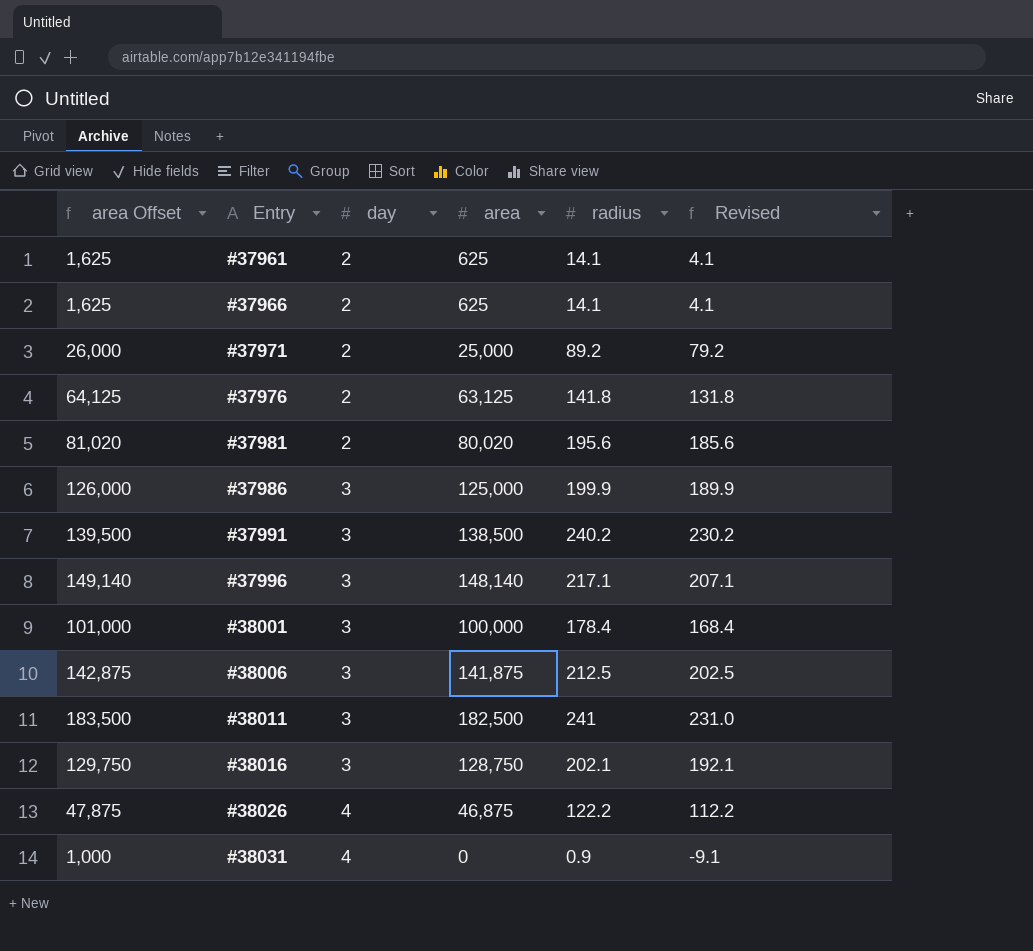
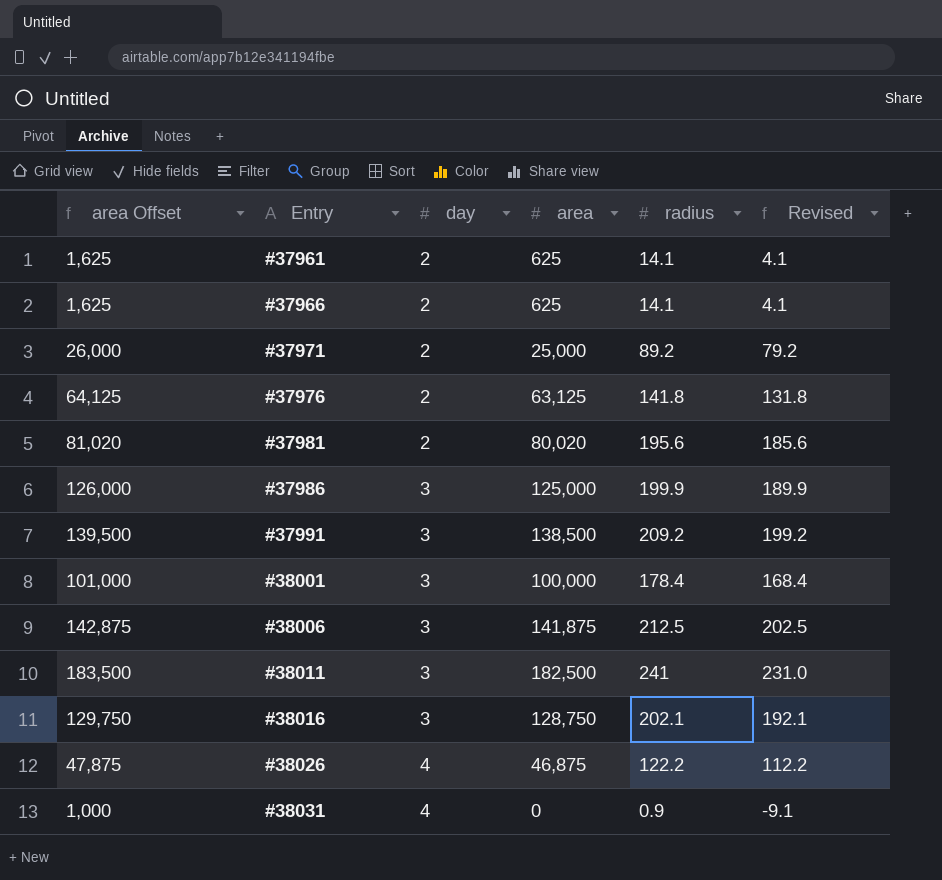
row #37996: 149,140 | 3 | 148,140 | 217.1 | 207.1 -> none
#37991 | radius: 240.2 -> 209.2
#37991 | Revised: 230.2 -> 199.2

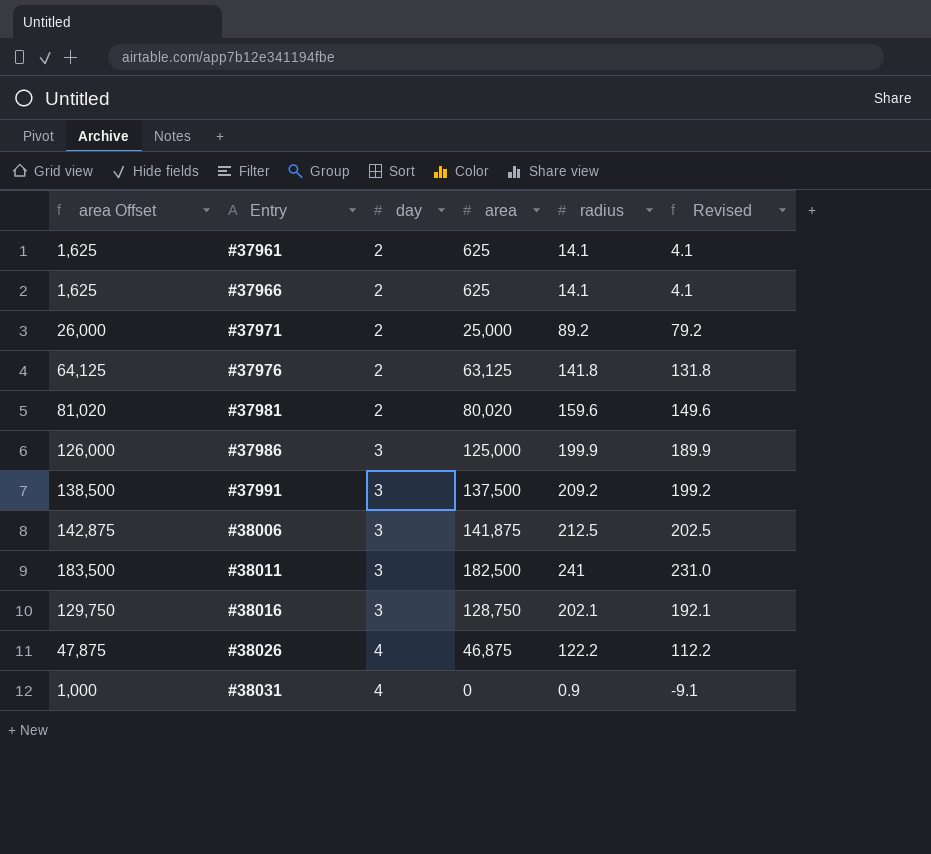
row #38001: 101,000 | 3 | 100,000 | 178.4 | 168.4 -> none
#37981 | radius: 195.6 -> 159.6
#37981 | Revised: 185.6 -> 149.6
#37991 | area Offset: 139,500 -> 138,500
#37991 | area: 138,500 -> 137,500

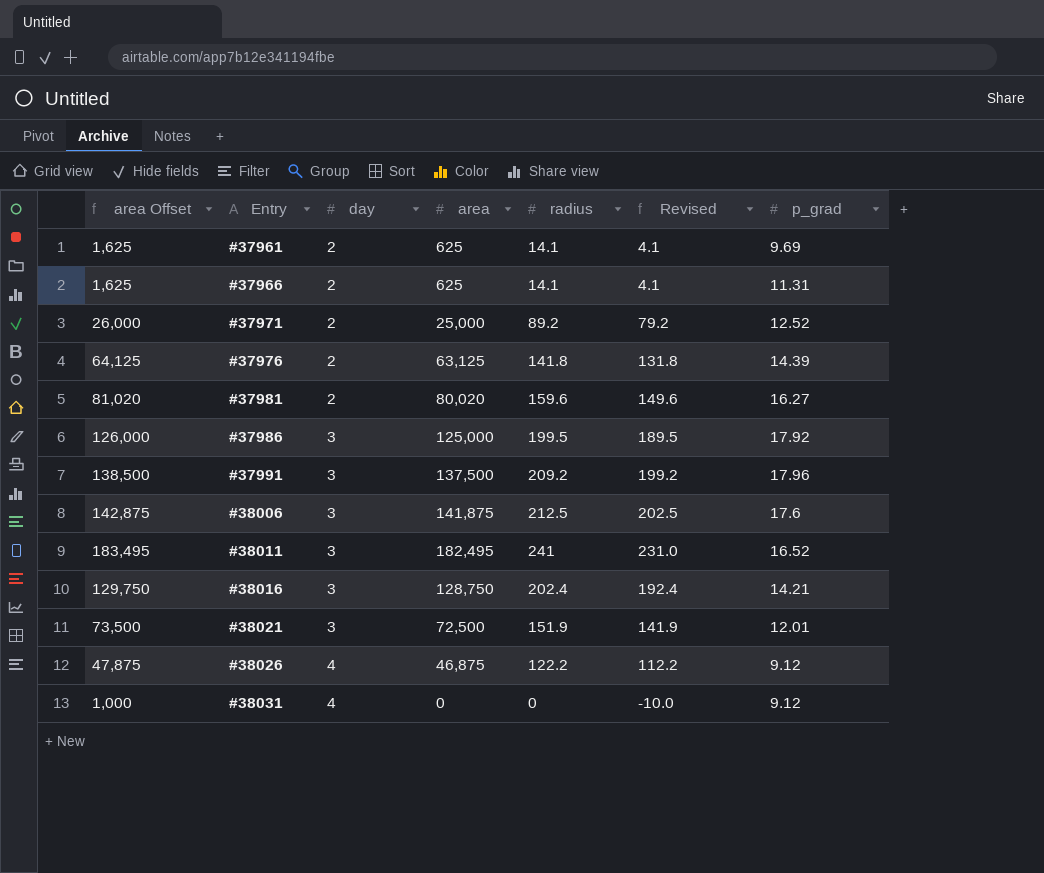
column p_grad | position: none -> 7
#37986 | radius: 199.9 -> 199.5
#37986 | Revised: 189.9 -> 189.5
#38011 | area Offset: 183,500 -> 183,495
#38011 | area: 182,500 -> 182,495
#38016 | radius: 202.1 -> 202.4
#38016 | Revised: 192.1 -> 192.4
row #38021: none -> 73,500 | 3 | 72,500 | 151.9 | 141.9 | 12.01
#38031 | radius: 0.9 -> 0
#38031 | Revised: -9.1 -> -10.0

